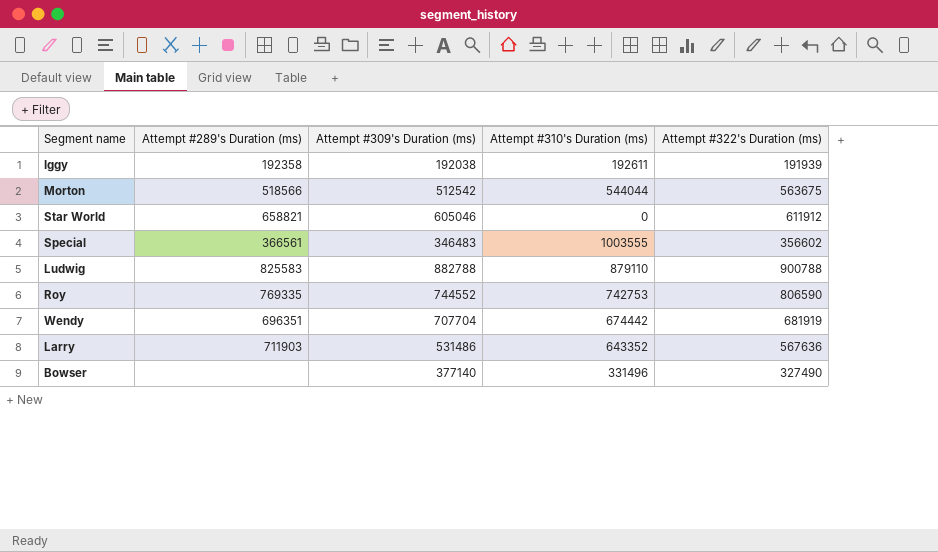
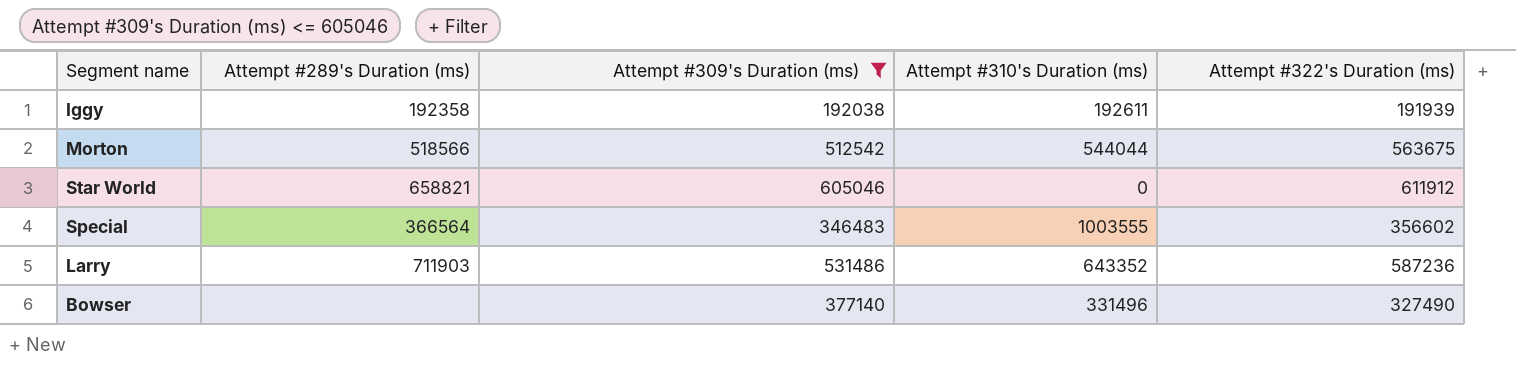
filter: none -> Attempt #309's Duration (ms) <= 605046
Special | Attempt #289's Duration (ms): 366561 -> 366564
Larry | Attempt #322's Duration (ms): 567636 -> 587236

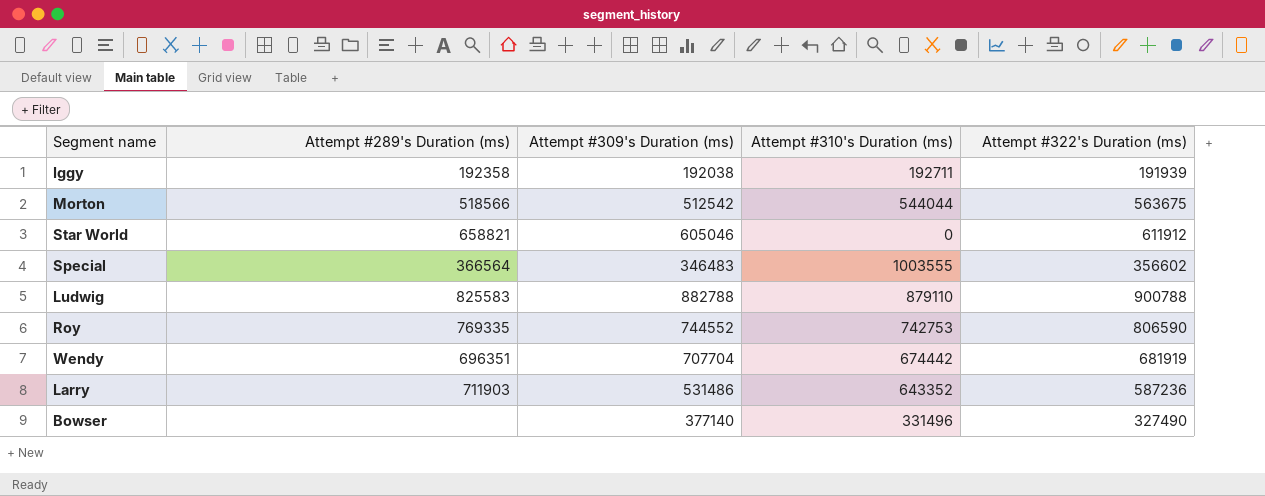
filter: Attempt #309's Duration (ms) <= 605046 -> none
Iggy | Attempt #310's Duration (ms): 192611 -> 192711

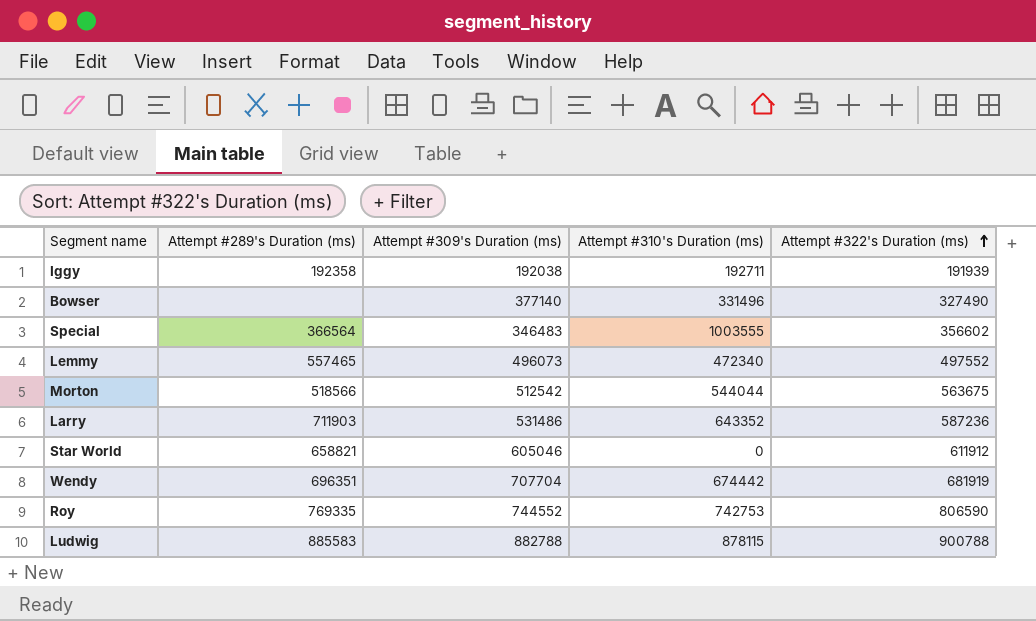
row order: none -> Attempt #322's Duration (ms) ascending
row Lemmy: none -> 557465 | 496073 | 472340 | 497552
Ludwig | Attempt #289's Duration (ms): 825583 -> 885583
Ludwig | Attempt #310's Duration (ms): 879110 -> 878115

